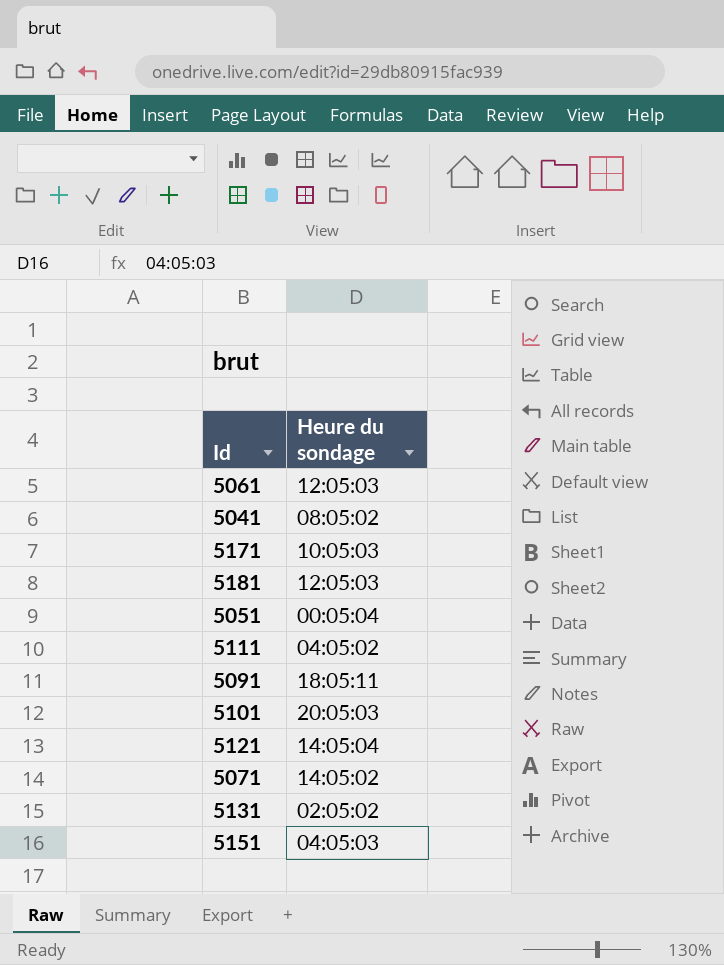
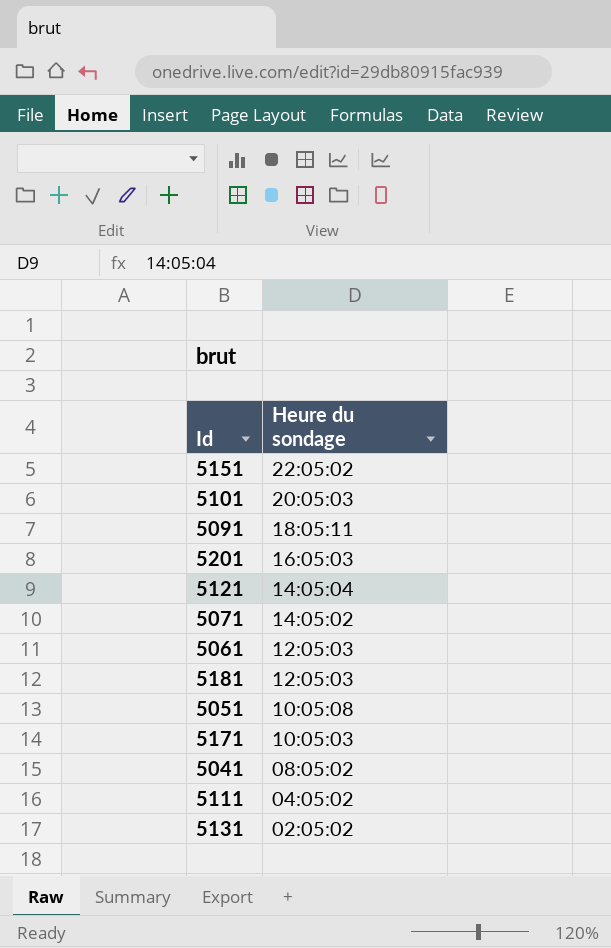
row order: none -> Heure du sondage descending
5151 | Heure du sondage: 04:05:03 -> 22:05:02
row 5201: none -> 16:05:03
5051 | Heure du sondage: 00:05:04 -> 10:05:08

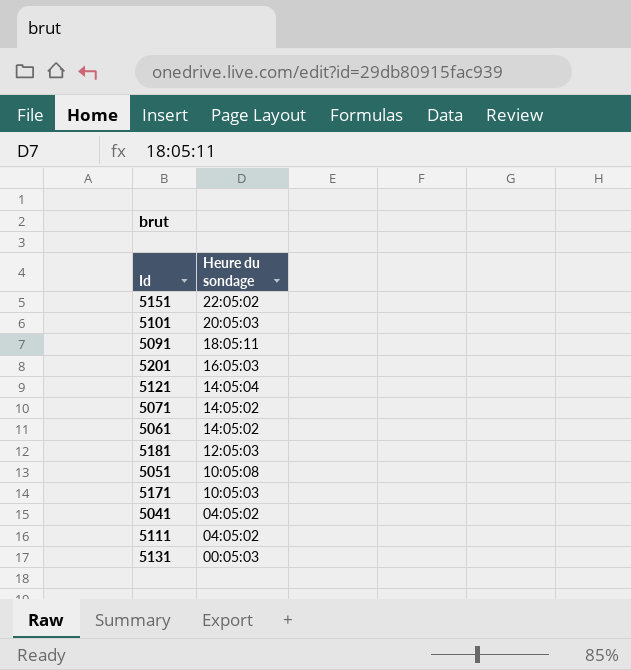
5061 | Heure du sondage: 12:05:03 -> 14:05:02
5041 | Heure du sondage: 08:05:02 -> 04:05:02
5131 | Heure du sondage: 02:05:02 -> 00:05:03

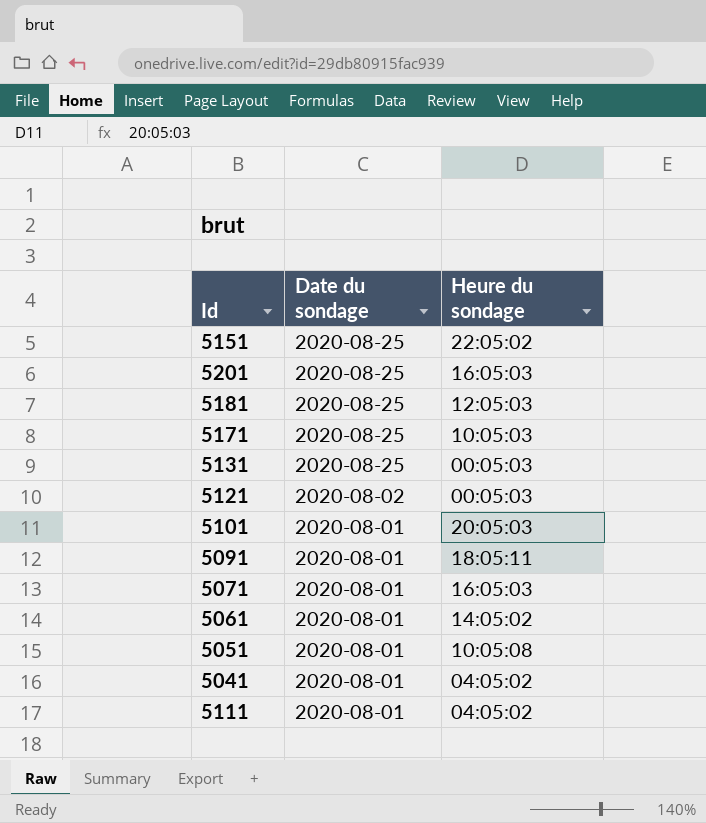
row order: Heure du sondage descending -> Date du sondage descending
column Date du sondage | position: none -> 2
5121 | Heure du sondage: 14:05:04 -> 00:05:03
5071 | Heure du sondage: 14:05:02 -> 16:05:03

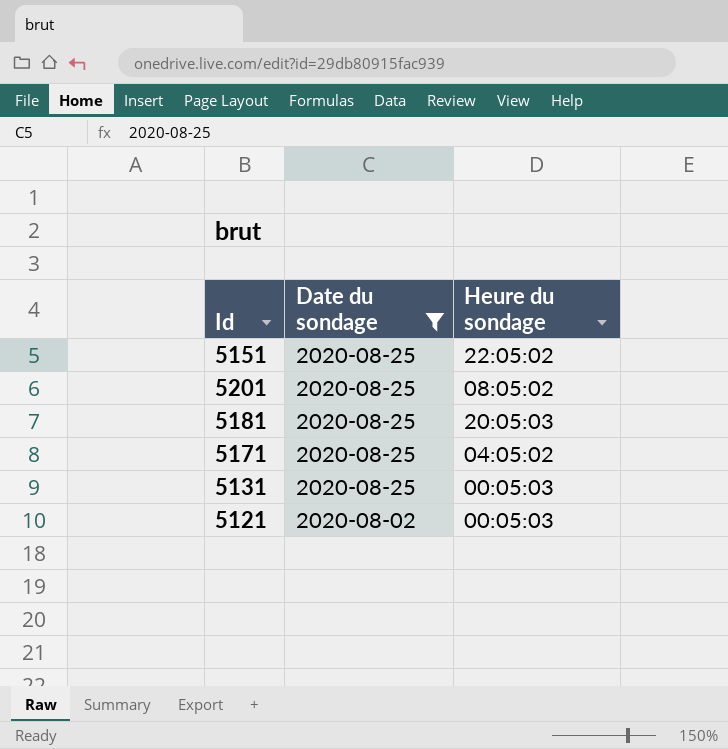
filter: none -> Date du sondage != 2020-08-01
5201 | Heure du sondage: 16:05:03 -> 08:05:02
5181 | Heure du sondage: 12:05:03 -> 20:05:03
5171 | Heure du sondage: 10:05:03 -> 04:05:02

